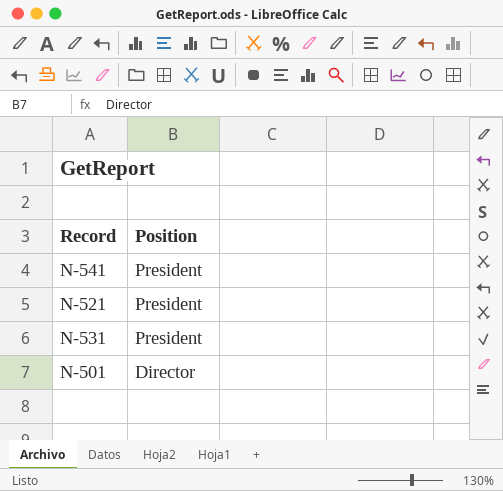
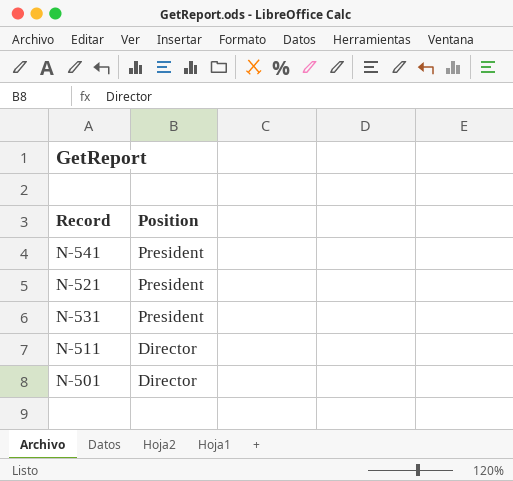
row N-511: none -> Director

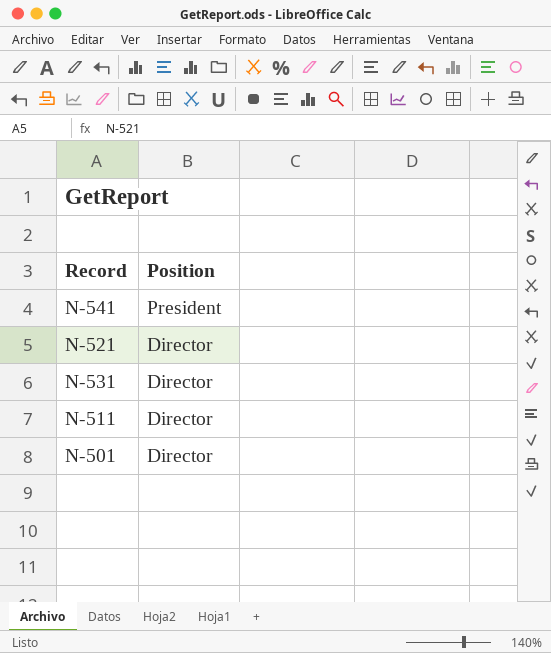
N-521 | Position: President -> Director
N-531 | Position: President -> Director

